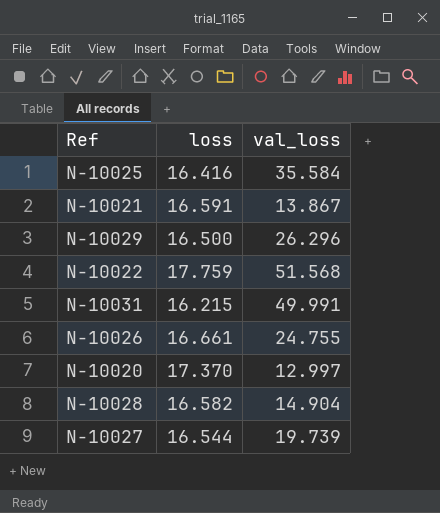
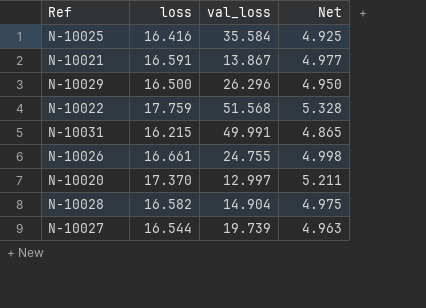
column Net | formula: none -> [loss] * 0.3

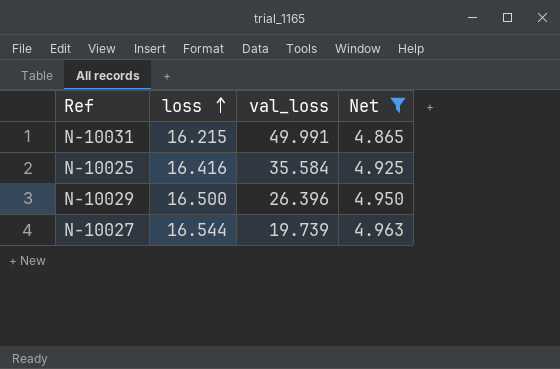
filter: none -> Net <= 4.963
row order: none -> loss ascending
N-10029 | val_loss: 26.296 -> 26.396

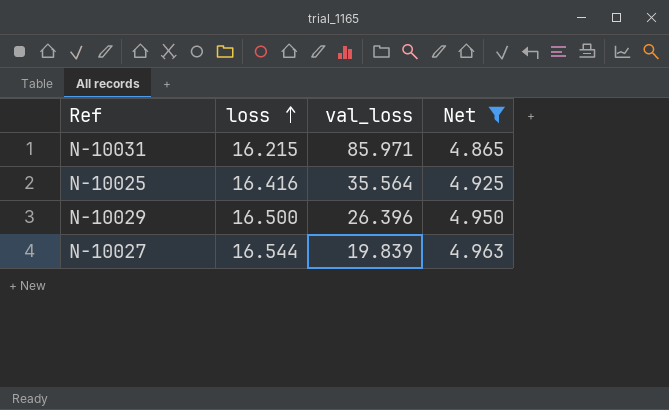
N-10031 | val_loss: 49.991 -> 85.971
N-10025 | val_loss: 35.584 -> 35.564
N-10027 | val_loss: 19.739 -> 19.839

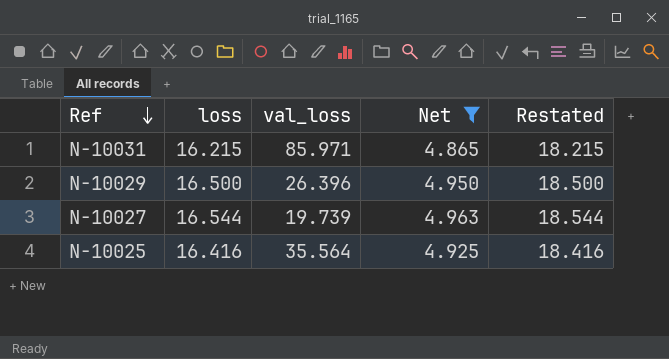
row order: loss ascending -> Ref descending
column Restated | formula: none -> [loss] + 2
N-10027 | val_loss: 19.839 -> 19.739

